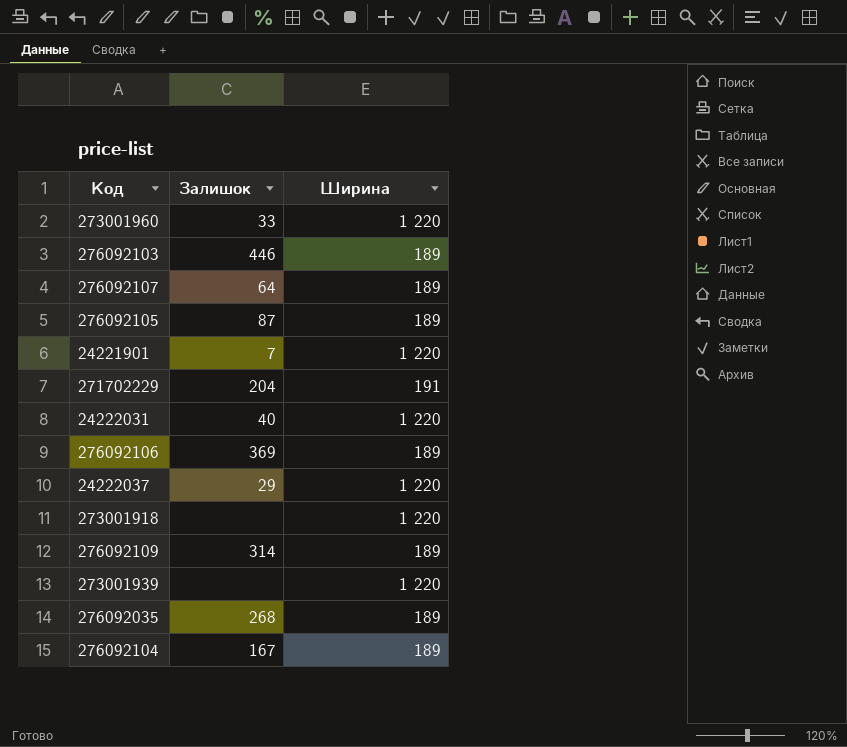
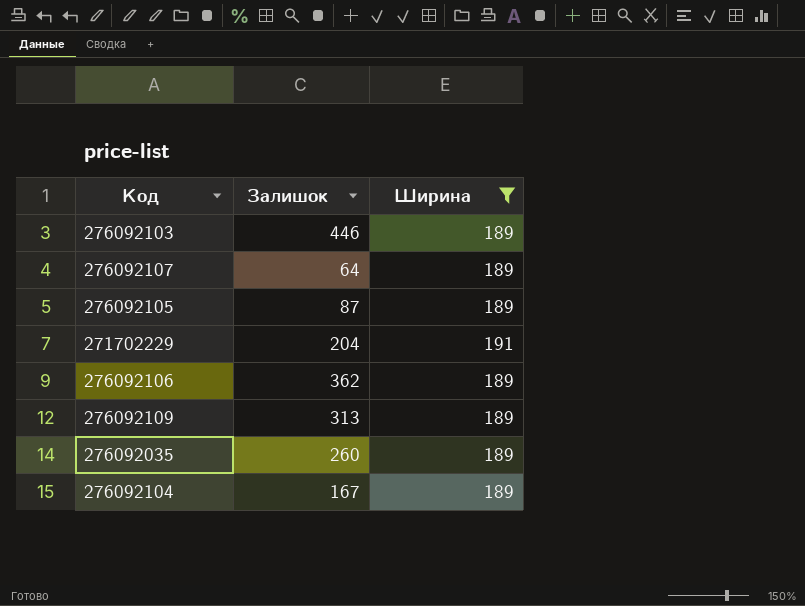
filter: none -> Ширина != 1 220
276092106 | Залишок: 369 -> 362
276092109 | Залишок: 314 -> 313
276092035 | Залишок: 268 -> 260

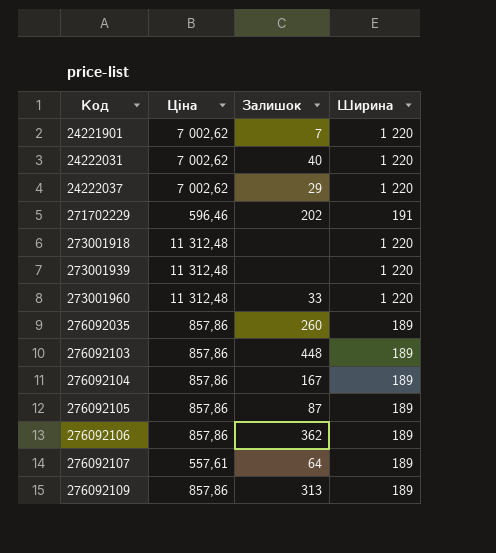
filter: Ширина != 1 220 -> none
row order: none -> Код ascending
column Ціна | position: none -> 2
271702229 | Залишок: 204 -> 202
276092103 | Залишок: 446 -> 448

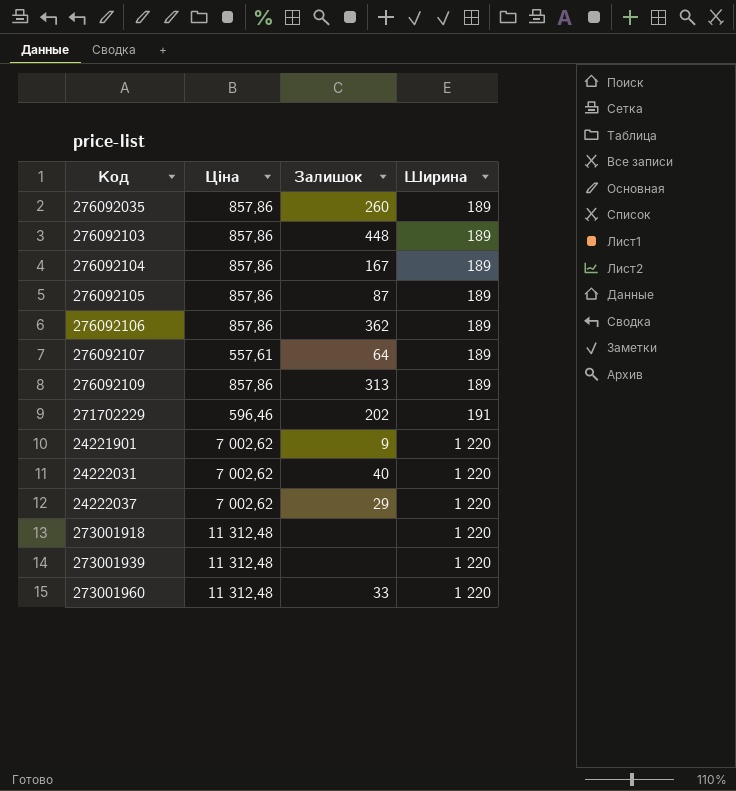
row order: Код ascending -> Ширина ascending
24221901 | Залишок: 7 -> 9

